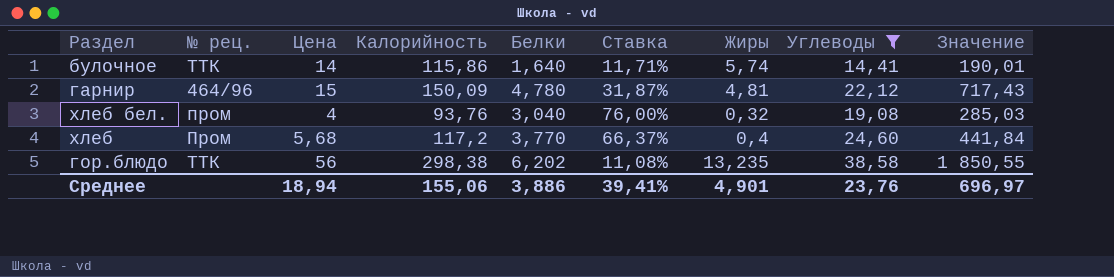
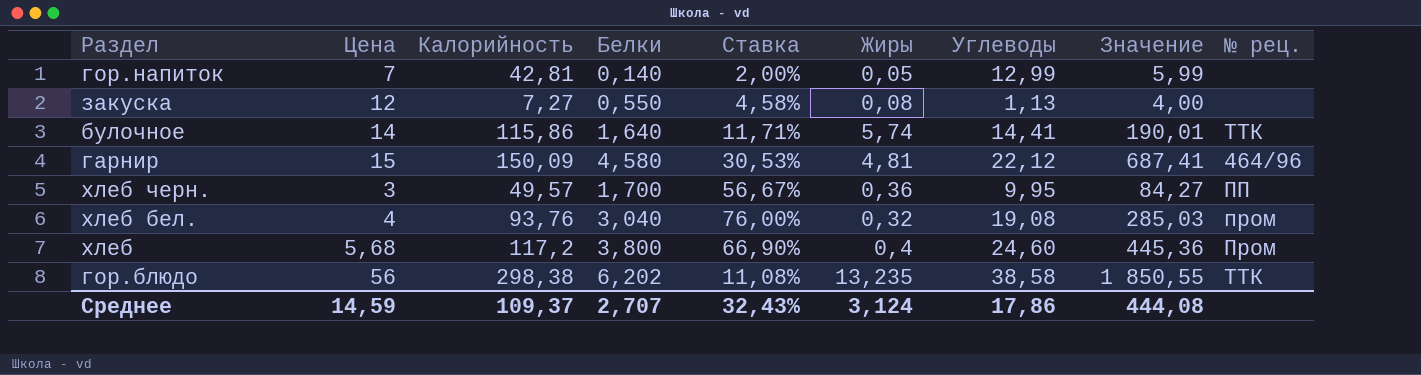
filter: Углеводы >= 14,41 -> none
column № рец. | position: 2 -> 9
гарнир | Белки: 4,780 -> 4,580
гарнир | Ставка: 31,87% -> 30,53%
гарнир | Значение: 717,43 -> 687,41
хлеб | Белки: 3,770 -> 3,800
хлеб | Ставка: 66,37% -> 66,90%
хлеб | Значение: 441,84 -> 445,36
Среднее | Цена: 18,94 -> 14,59
Среднее | Калорийность: 155,06 -> 109,37
Среднее | Белки: 3,886 -> 2,707
Среднее | Ставка: 39,41% -> 32,43%
Среднее | Жиры: 4,901 -> 3,124
Среднее | Углеводы: 23,76 -> 17,86
Среднее | Значение: 696,97 -> 444,08

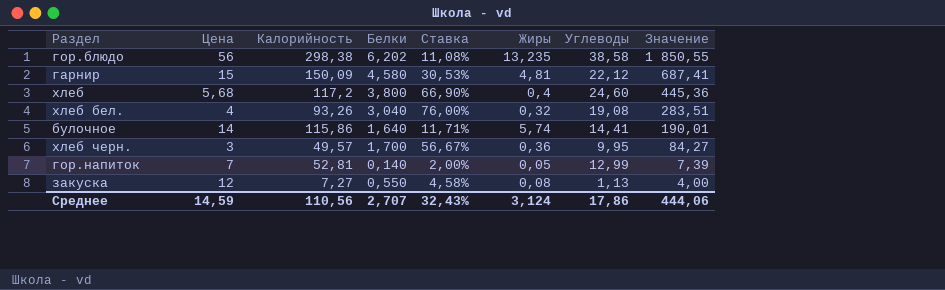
row order: none -> Значение descending
column № рец. | position: 9 -> none
хлеб бел. | Калорийность: 93,76 -> 93,26
хлеб бел. | Значение: 285,03 -> 283,51
гор.напиток | Калорийность: 42,81 -> 52,81
гор.напиток | Значение: 5,99 -> 7,39
Среднее | Калорийность: 109,37 -> 110,56
Среднее | Значение: 444,08 -> 444,06

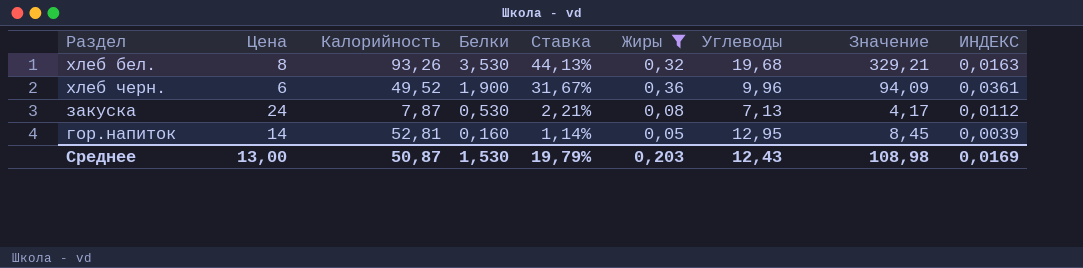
filter: none -> Жиры <= 0,36
row order: Значение descending -> Белки descending
column ИНДЕКС | formula: none -> [Жиры] / [Углеводы]
хлеб бел. | Цена: 4 -> 8
хлеб бел. | Белки: 3,040 -> 3,530
хлеб бел. | Ставка: 76,00% -> 44,13%
хлеб бел. | Углеводы: 19,08 -> 19,68
хлеб бел. | Значение: 283,51 -> 329,21
хлеб черн. | Цена: 3 -> 6
хлеб черн. | Калорийность: 49,57 -> 49,52
хлеб черн. | Белки: 1,700 -> 1,900
хлеб черн. | Ставка: 56,67% -> 31,67%
хлеб черн. | Углеводы: 9,95 -> 9,96
хлеб черн. | Значение: 84,27 -> 94,09
закуска | Цена: 12 -> 24
закуска | Калорийность: 7,27 -> 7,87
закуска | Белки: 0,550 -> 0,530
закуска | Ставка: 4,58% -> 2,21%
закуска | Углеводы: 1,13 -> 7,13
закуска | Значение: 4,00 -> 4,17
гор.напиток | Цена: 7 -> 14
гор.напиток | Белки: 0,140 -> 0,160
гор.напиток | Ставка: 2,00% -> 1,14%
гор.напиток | Углеводы: 12,99 -> 12,95
гор.напиток | Значение: 7,39 -> 8,45
Среднее | Цена: 14,59 -> 13,00
Среднее | Калорийность: 110,56 -> 50,87
Среднее | Белки: 2,707 -> 1,530
Среднее | Ставка: 32,43% -> 19,79%
Среднее | Жиры: 3,124 -> 0,203
Среднее | Углеводы: 17,86 -> 12,43
Среднее | Значение: 444,06 -> 108,98

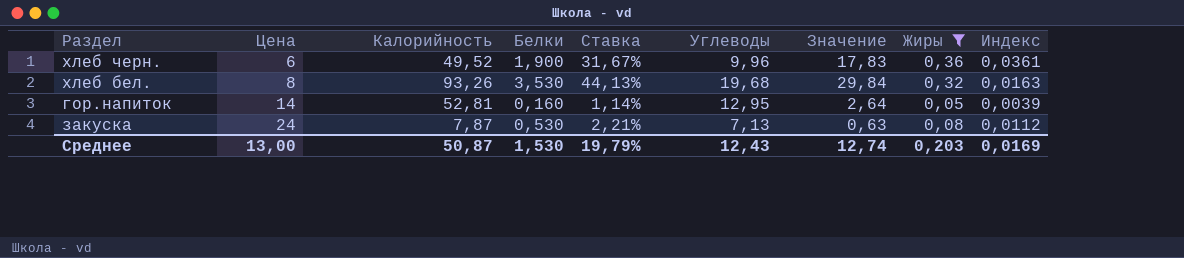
row order: Белки descending -> Цена ascending
column Значение | formula: [Калорийность] * [Белки] -> [Калорийность] * [Жиры]
column Жиры | position: 6 -> 8
column name: ИНДЕКС -> Индекс
Среднее | Значение: 108,98 -> 12,74

